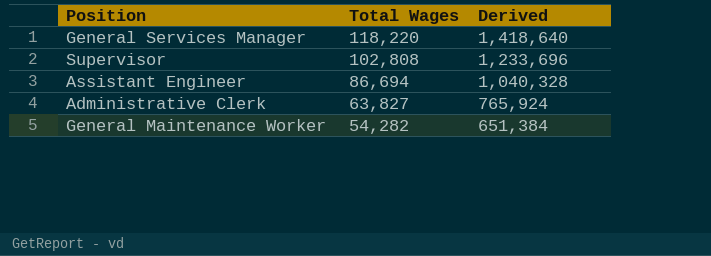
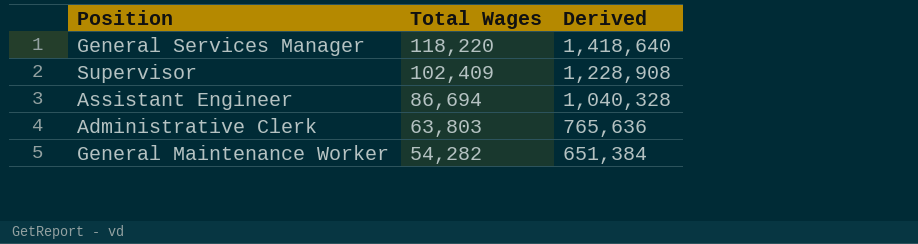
Supervisor | Total Wages: 102,808 -> 102,409
Supervisor | Derived: 1,233,696 -> 1,228,908
Administrative Clerk | Total Wages: 63,827 -> 63,803
Administrative Clerk | Derived: 765,924 -> 765,636

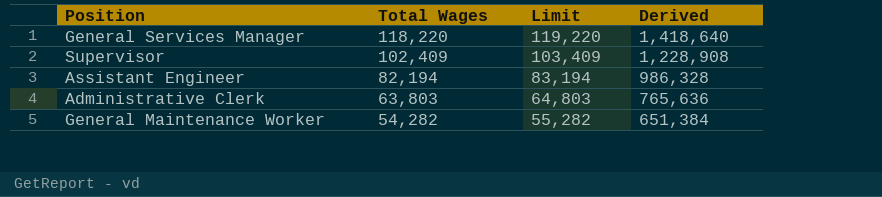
column Limit | formula: none -> [Total Wages] + 1000
Assistant Engineer | Total Wages: 86,694 -> 82,194
Assistant Engineer | Derived: 1,040,328 -> 986,328

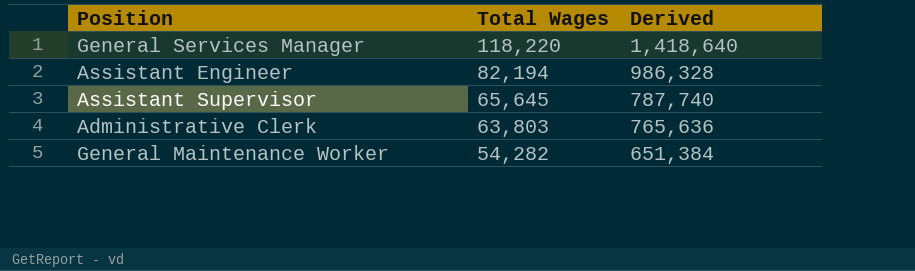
column Limit | formula: [Total Wages] + 1000 -> none
row Supervisor: 102,409 | 103,409 | 1,228,908 -> none
row Assistant Supervisor: none -> 65,645 | 787,740

